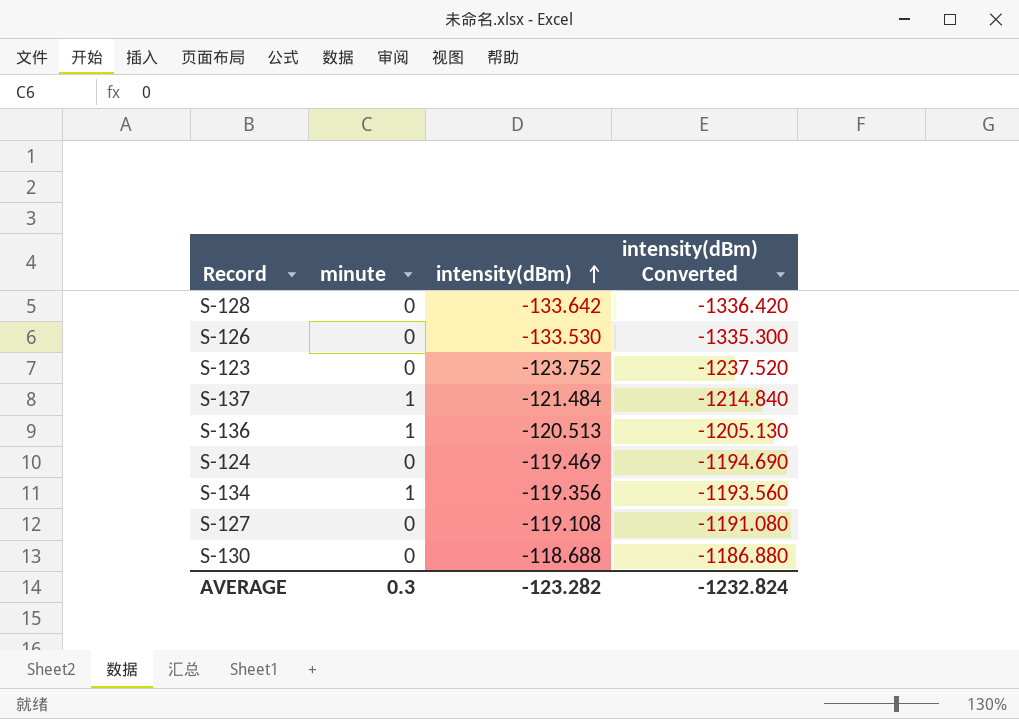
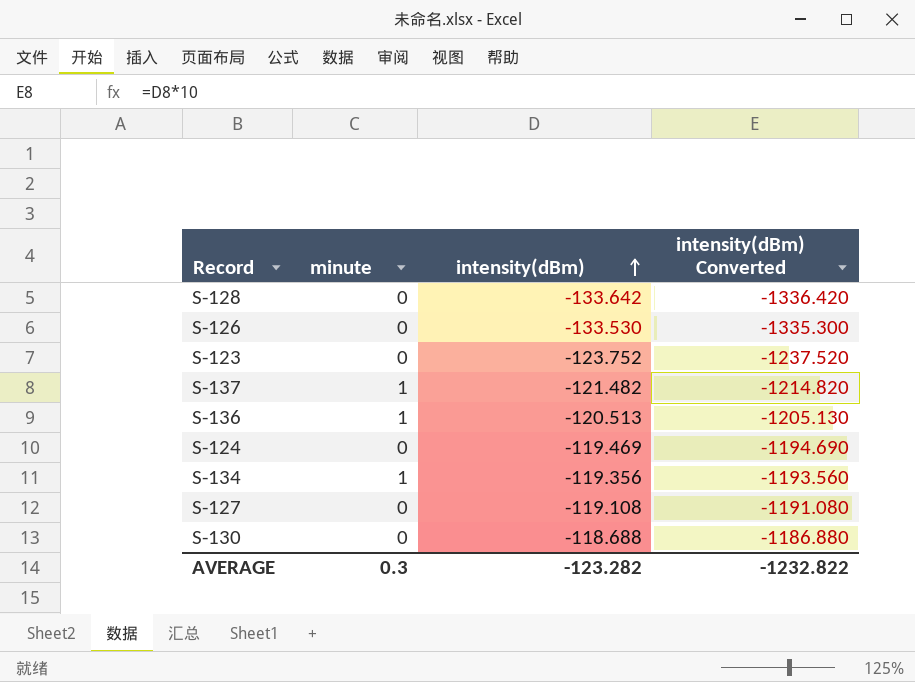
S-137 | intensity(dBm): -121.484 -> -121.482
S-137 | intensity(dBm) Converted: -1214.840 -> -1214.820
AVERAGE | intensity(dBm) Converted: -1232.824 -> -1232.822

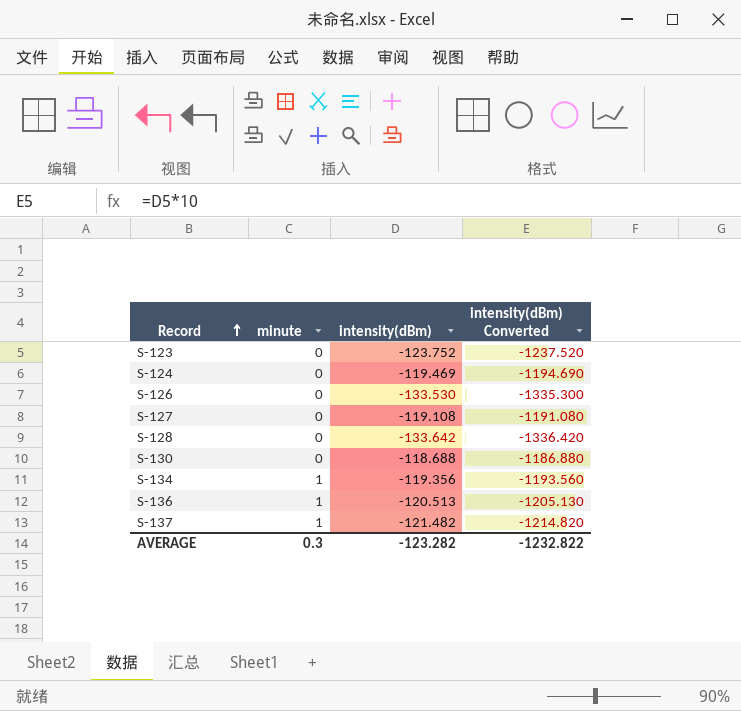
row order: intensity(dBm) ascending -> Record ascending

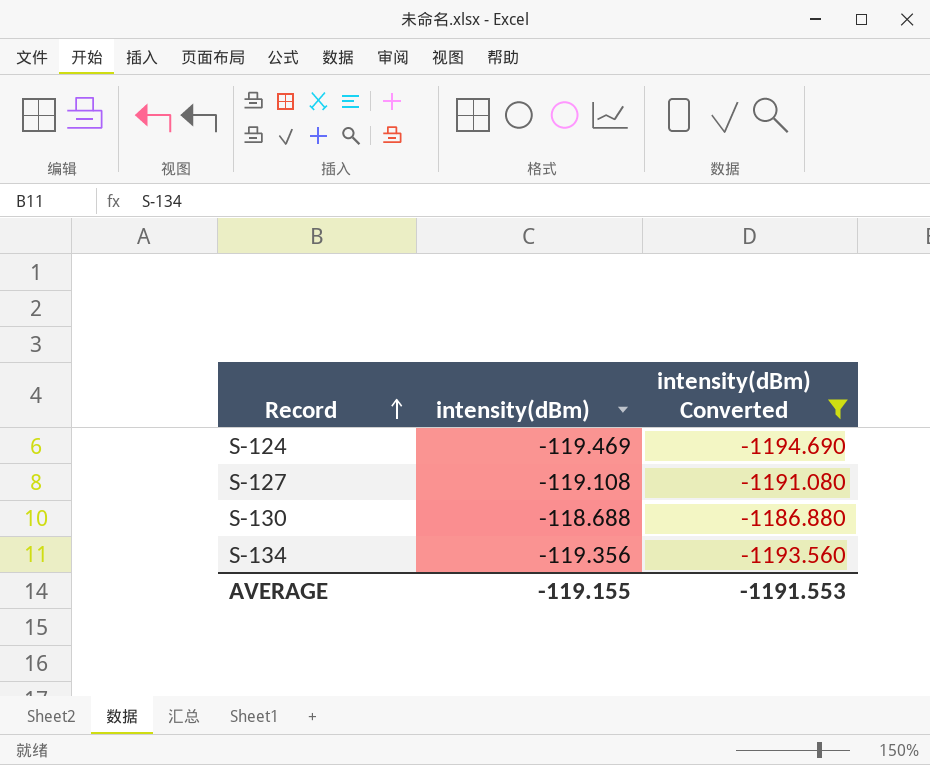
filter: none -> intensity(dBm) Converted >= -1194.690
column minute | position: 2 -> none
AVERAGE | intensity(dBm): -123.282 -> -119.155
AVERAGE | intensity(dBm) Converted: -1232.822 -> -1191.553

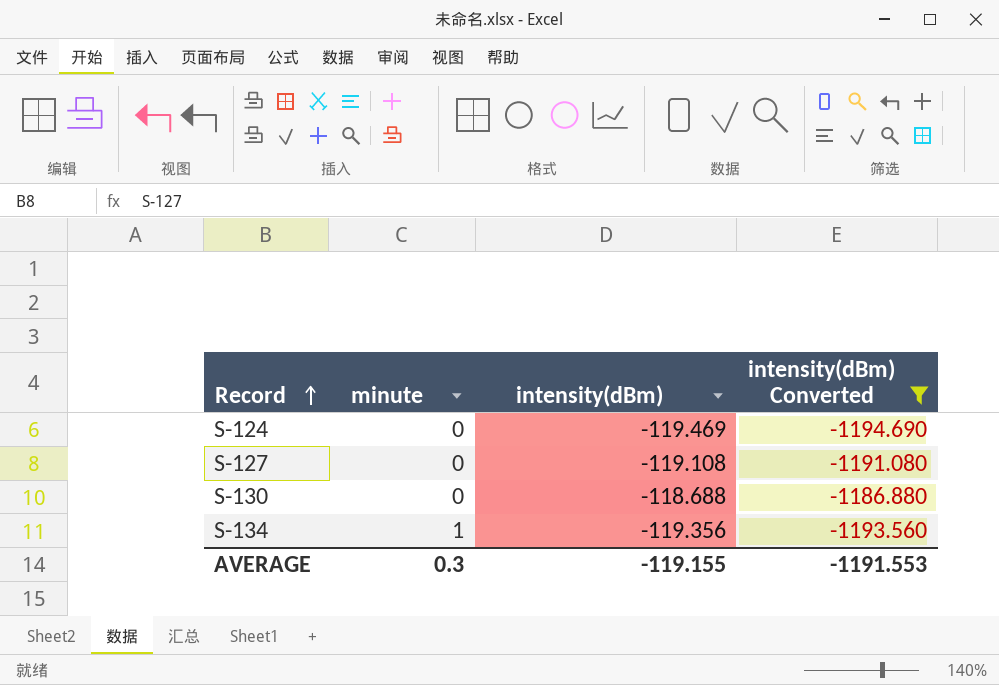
column minute | position: none -> 2

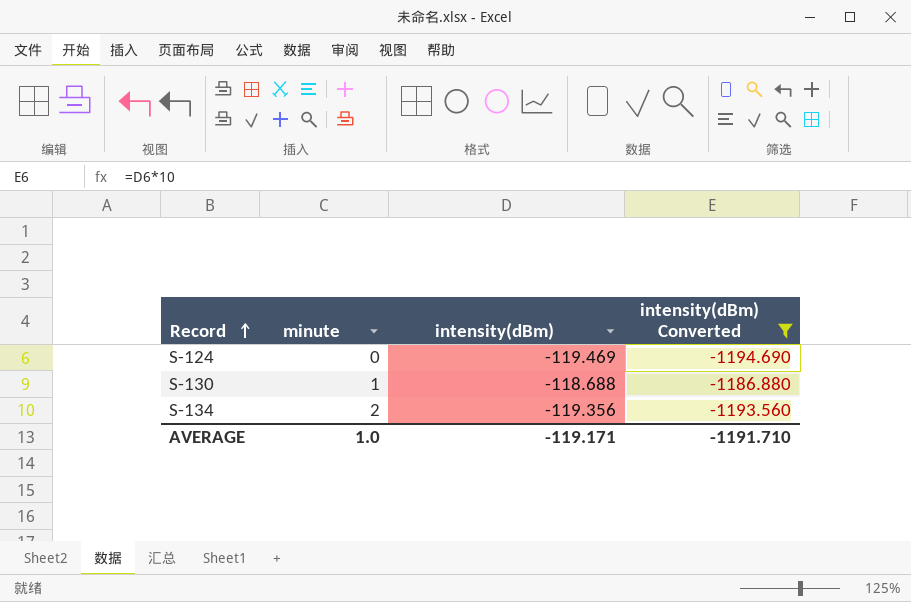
row S-127: 0 | -119.108 | -1191.080 -> none
S-130 | minute: 0 -> 1
S-134 | minute: 1 -> 2
AVERAGE | minute: 0.3 -> 1.0
AVERAGE | intensity(dBm): -119.155 -> -119.171
AVERAGE | intensity(dBm) Converted: -1191.553 -> -1191.710

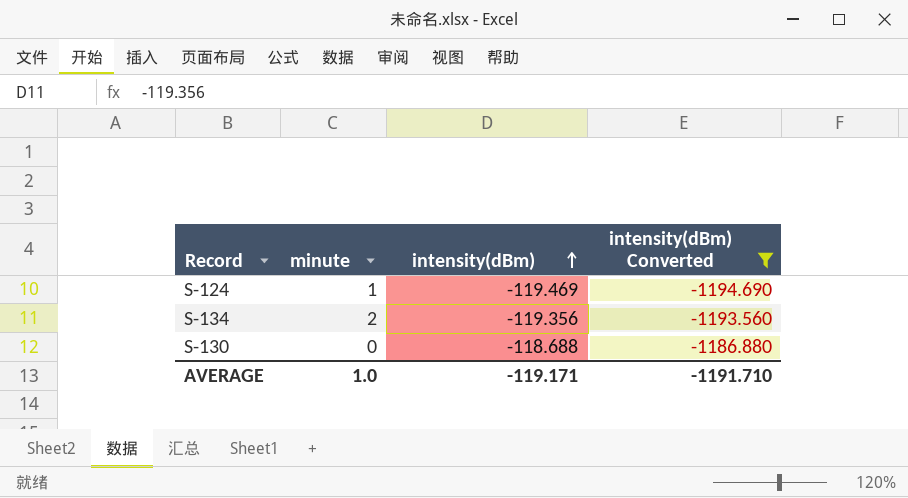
row order: Record ascending -> intensity(dBm) ascending
S-124 | minute: 0 -> 1
S-130 | minute: 1 -> 0

